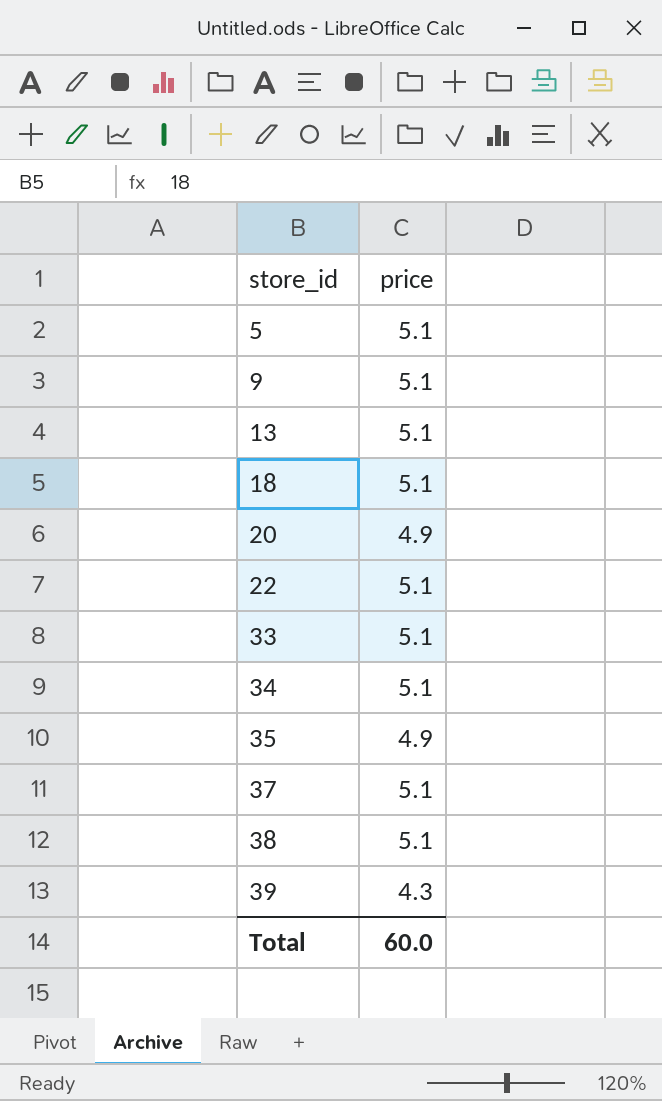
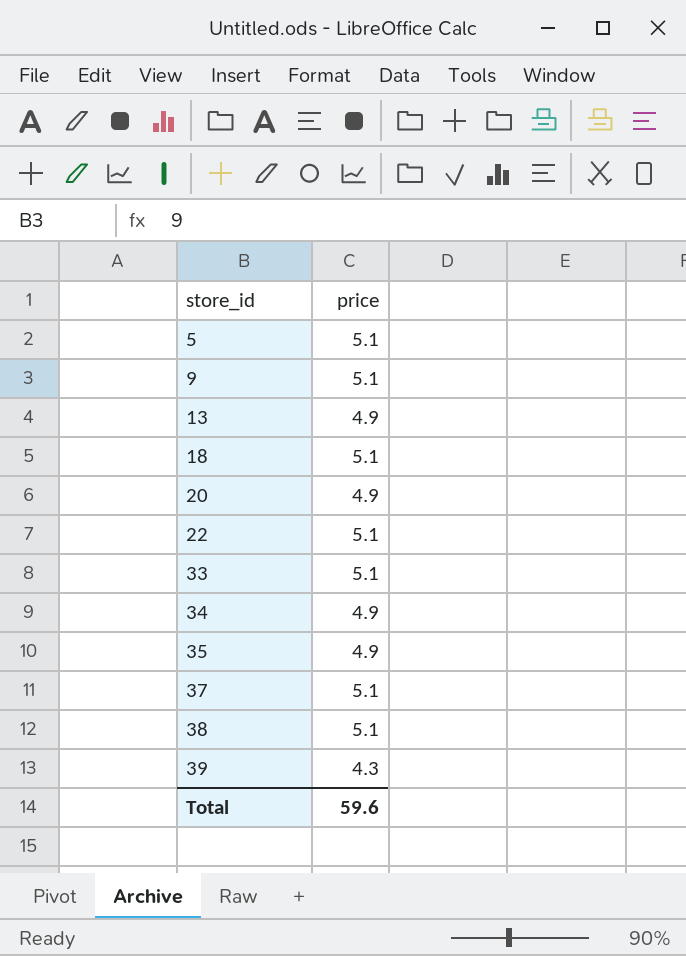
13 | price: 5.1 -> 4.9
34 | price: 5.1 -> 4.9
Total | price: 60.0 -> 59.6

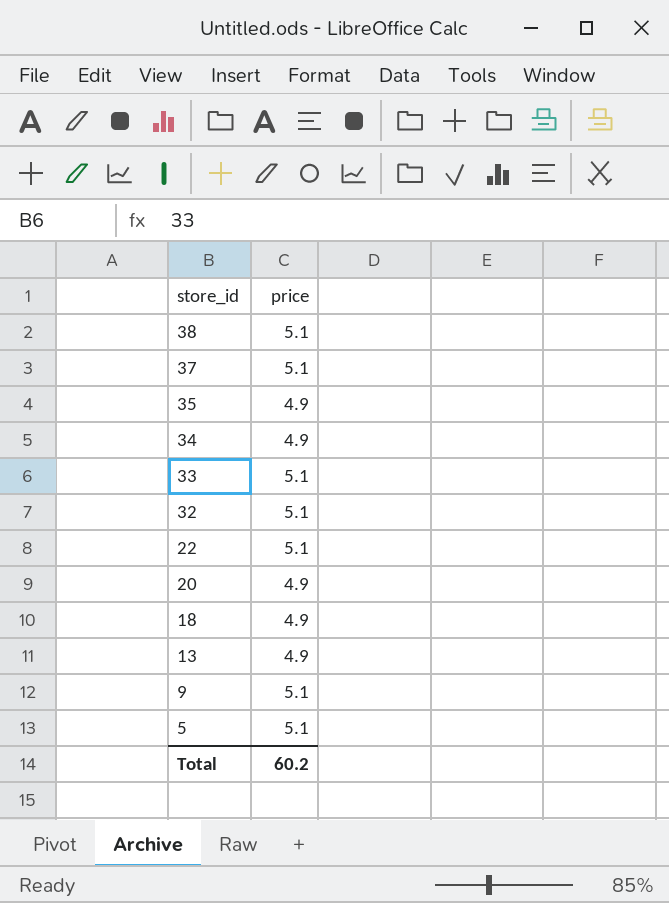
row order: store_id ascending -> store_id descending
row 39: 4.3 -> none
row 32: none -> 5.1
18 | price: 5.1 -> 4.9
Total | price: 59.6 -> 60.2

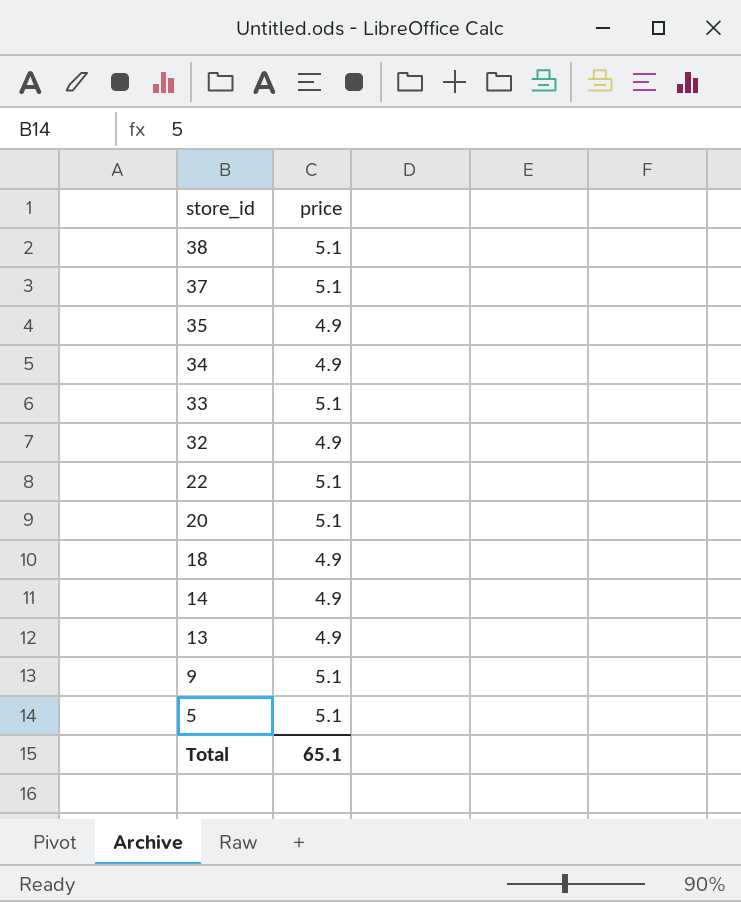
32 | price: 5.1 -> 4.9
20 | price: 4.9 -> 5.1
row 14: none -> 4.9
Total | price: 60.2 -> 65.1

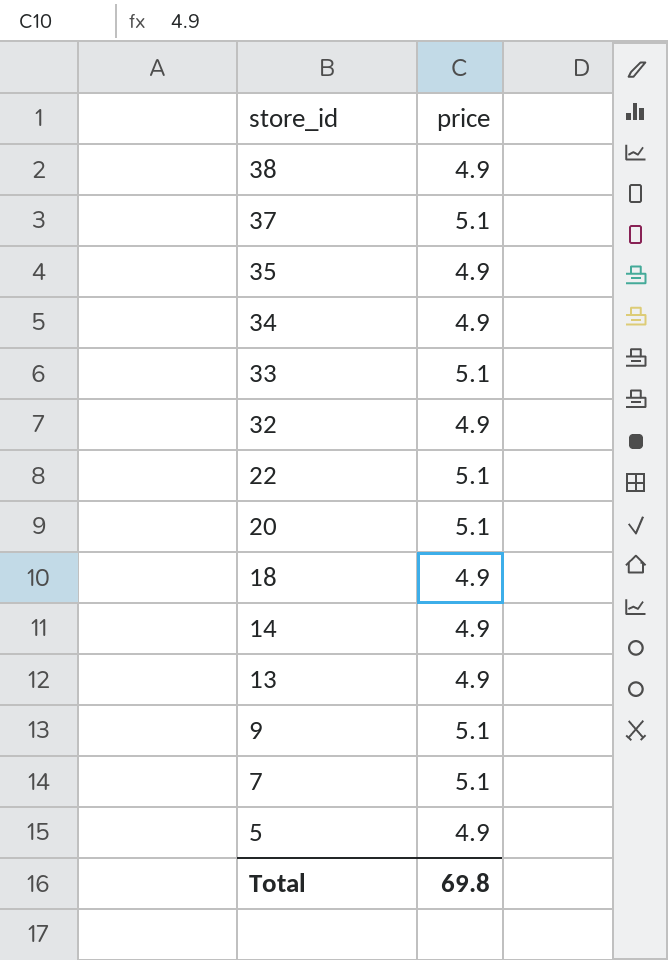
38 | price: 5.1 -> 4.9
row 7: none -> 5.1
5 | price: 5.1 -> 4.9
Total | price: 65.1 -> 69.8

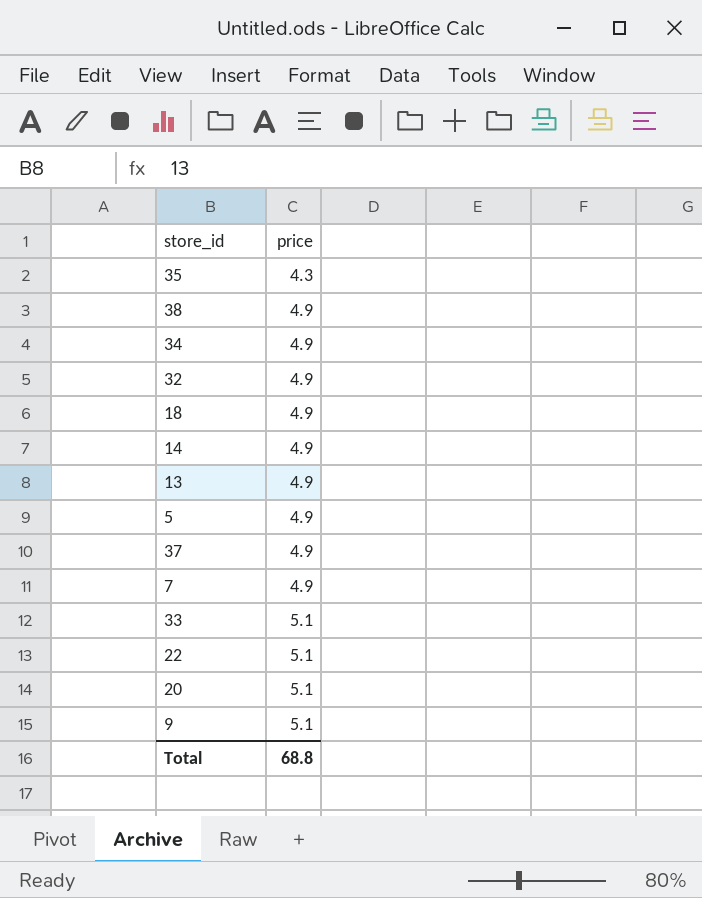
row order: store_id descending -> price ascending
35 | price: 4.9 -> 4.3
37 | price: 5.1 -> 4.9
7 | price: 5.1 -> 4.9
Total | price: 69.8 -> 68.8

